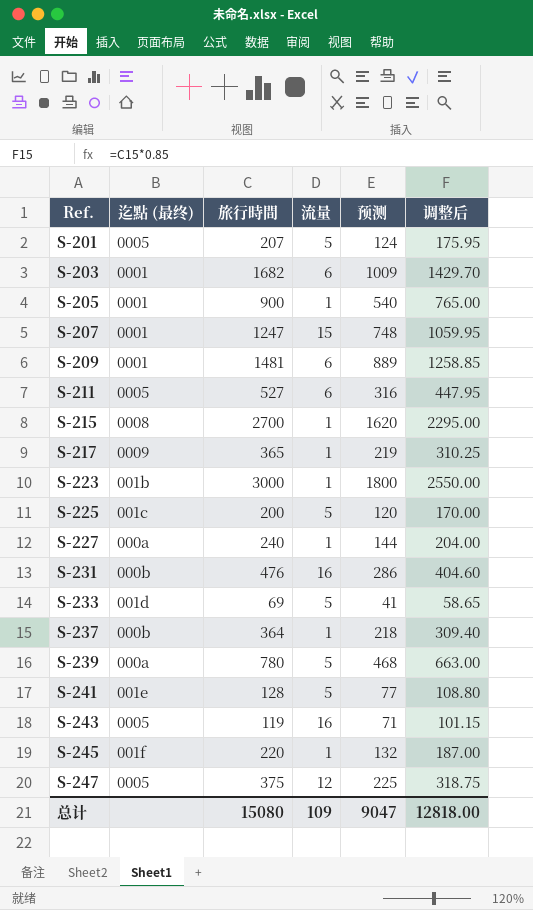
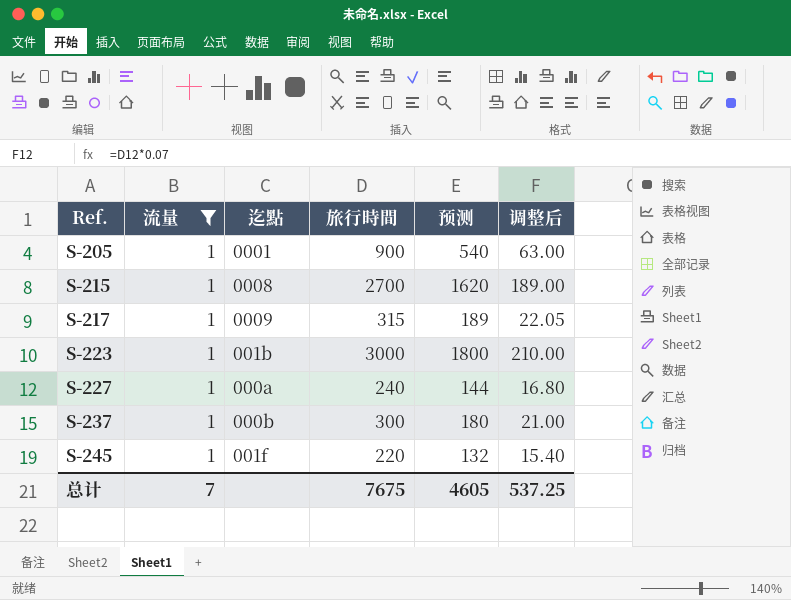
filter: none -> 流量 = 1
column 流量 | position: 4 -> 2
column name: 迄點 (最终) -> 迄點
column 调整后 | formula: [旅行時間] * 0.85 -> [旅行時間] * 0.07
S-217 | 旅行時間: 365 -> 315
S-217 | 预测: 219 -> 189
S-237 | 旅行時間: 364 -> 300
S-237 | 预测: 218 -> 180
总计 | 流量: 109 -> 7
总计 | 旅行時間: 15080 -> 7675
总计 | 预测: 9047 -> 4605
总计 | 调整后: 12818.00 -> 537.25

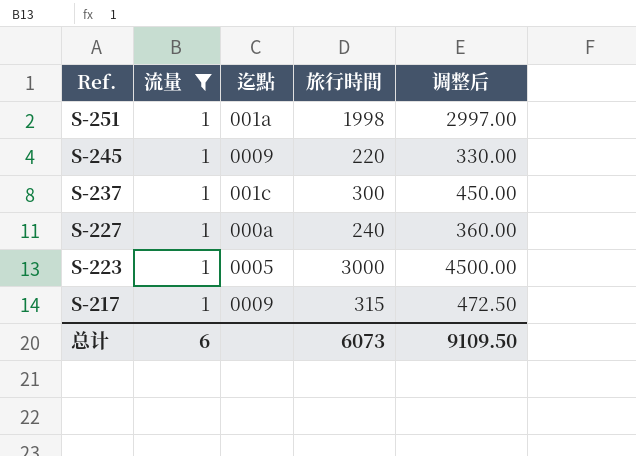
row order: Ref. ascending -> Ref. descending
column 预测 | formula: [旅行時間] * 0.6 -> none
column 调整后 | formula: [旅行時間] * 0.07 -> [旅行時間] * 1.5
row S-205: 1 | 0001 | 900 | 540 | 63.00 -> none
row S-215: 1 | 0008 | 2700 | 1620 | 189.00 -> none
row S-251: none -> 1 | 001a | 1998 | 2997.00
S-245 | 迄點: 001f -> 0009
S-237 | 迄點: 000b -> 001c
S-223 | 迄點: 001b -> 0005
总计 | 流量: 7 -> 6
总计 | 旅行時間: 7675 -> 6073
总计 | 调整后: 537.25 -> 9109.50

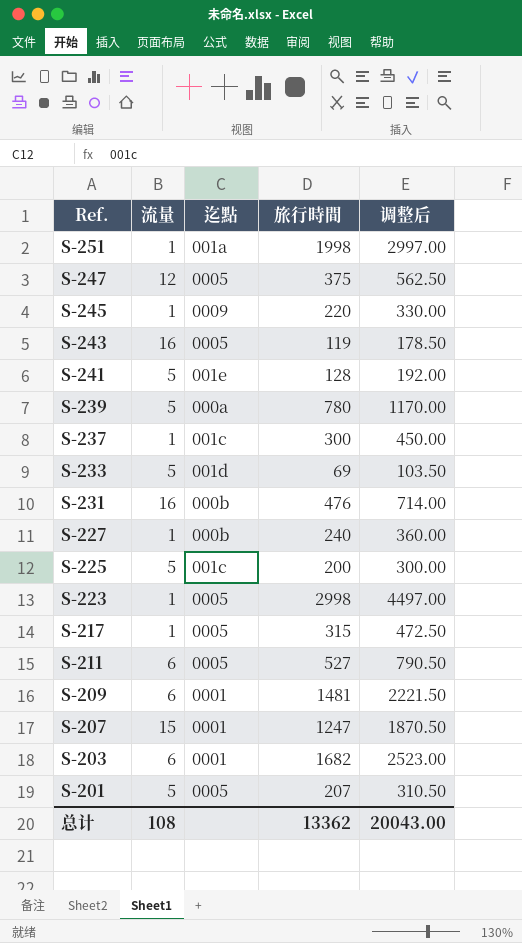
filter: 流量 = 1 -> none
S-227 | 迄點: 000a -> 000b
S-223 | 旅行時間: 3000 -> 2998
S-223 | 调整后: 4500.00 -> 4497.00
S-217 | 迄點: 0009 -> 0005
总计 | 流量: 6 -> 108
总计 | 旅行時間: 6073 -> 13362
总计 | 调整后: 9109.50 -> 20043.00

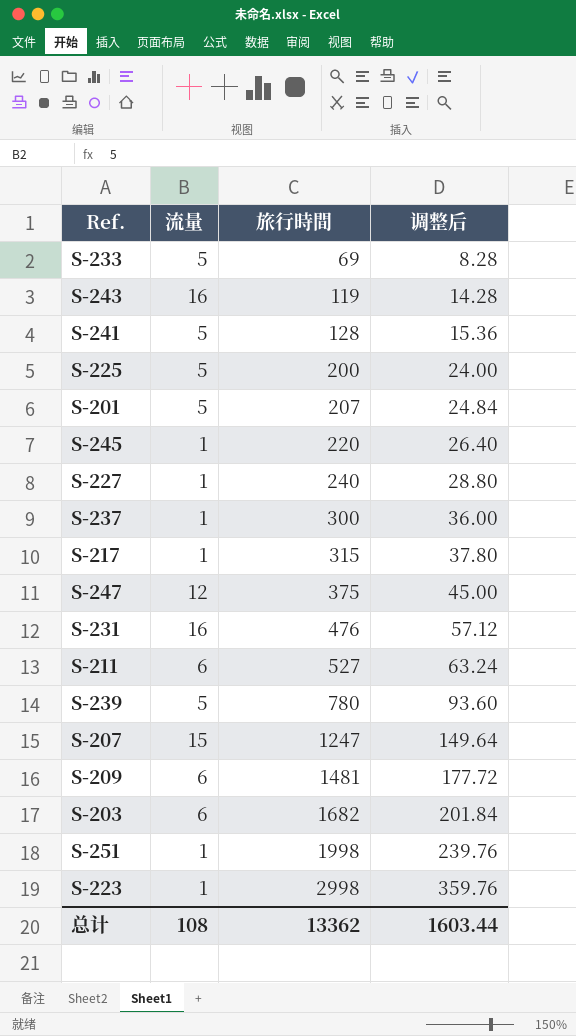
row order: Ref. descending -> 旅行時間 ascending
column 迄點 | position: 3 -> none
column 调整后 | formula: [旅行時間] * 1.5 -> [旅行時間] * 0.12
总计 | 调整后: 20043.00 -> 1603.44

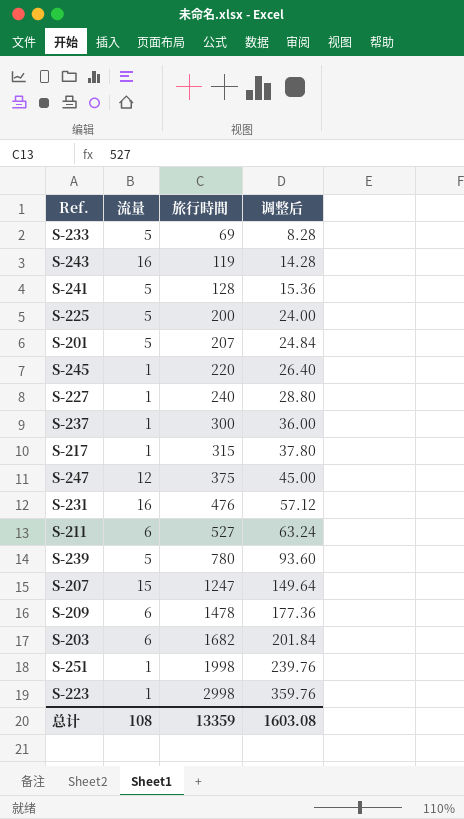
S-209 | 旅行時間: 1481 -> 1478
S-209 | 调整后: 177.72 -> 177.36
总计 | 旅行時間: 13362 -> 13359
总计 | 调整后: 1603.44 -> 1603.08

